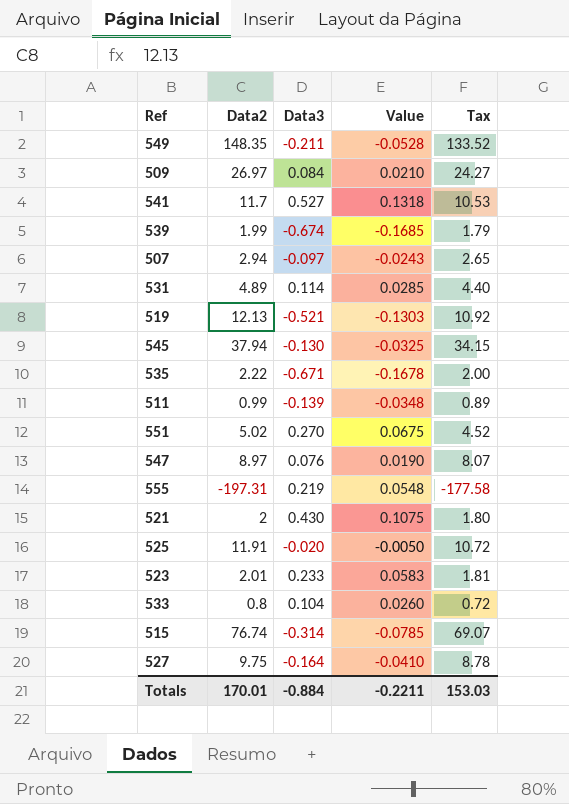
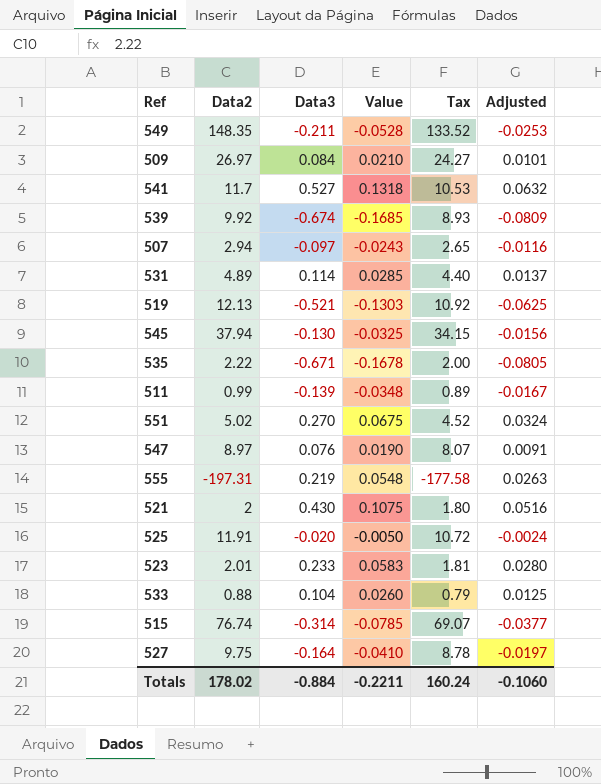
column Adjusted | formula: none -> [Data3] * 0.12
539 | Data2: 1.99 -> 9.92
539 | Tax: 1.79 -> 8.93
533 | Data2: 0.8 -> 0.88
533 | Tax: 0.72 -> 0.79
Totals | Data2: 170.01 -> 178.02
Totals | Tax: 153.03 -> 160.24

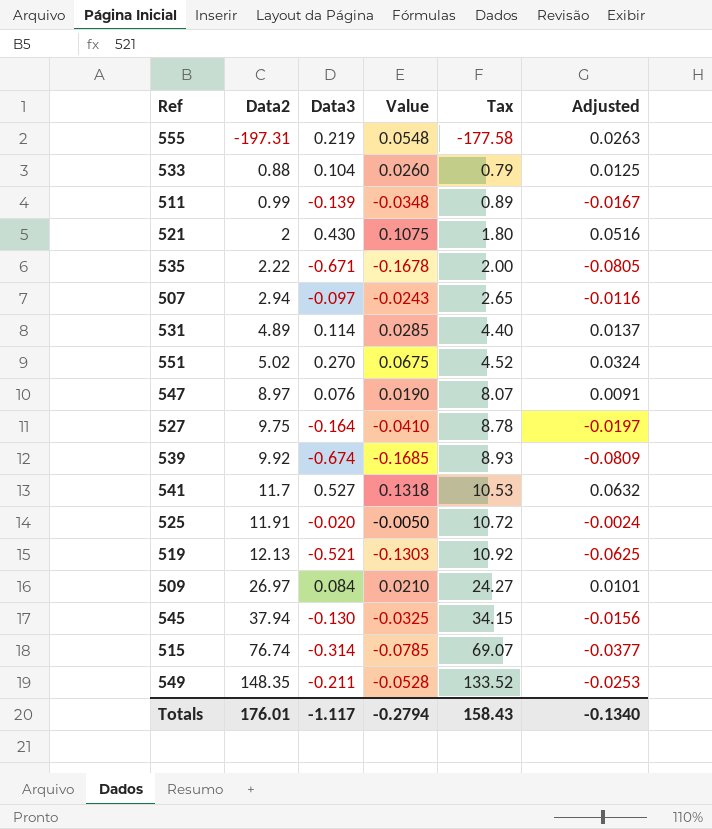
row order: none -> Data2 ascending
row 523: 2.01 | 0.233 | 0.0583 | 1.81 | 0.0280 -> none
Totals | Data2: 178.02 -> 176.01
Totals | Data3: -0.884 -> -1.117
Totals | Value: -0.2211 -> -0.2794
Totals | Tax: 160.24 -> 158.43
Totals | Adjusted: -0.1060 -> -0.1340

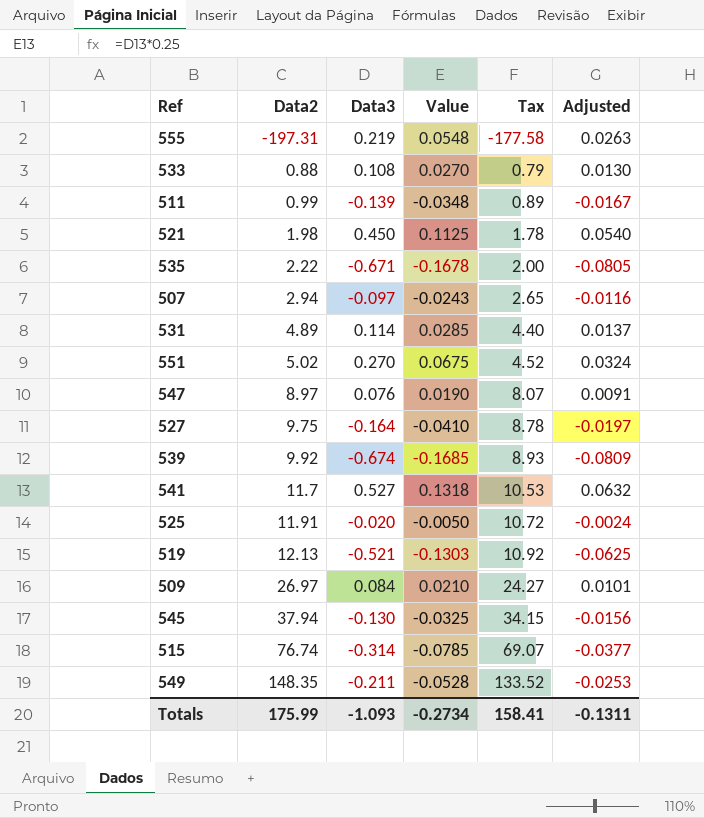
533 | Data3: 0.104 -> 0.108
533 | Value: 0.0260 -> 0.0270
533 | Adjusted: 0.0125 -> 0.0130
521 | Data2: 2 -> 1.98
521 | Data3: 0.430 -> 0.450
521 | Value: 0.1075 -> 0.1125
521 | Tax: 1.80 -> 1.78
521 | Adjusted: 0.0516 -> 0.0540
Totals | Data2: 176.01 -> 175.99
Totals | Data3: -1.117 -> -1.093
Totals | Value: -0.2794 -> -0.2734
Totals | Tax: 158.43 -> 158.41
Totals | Adjusted: -0.1340 -> -0.1311

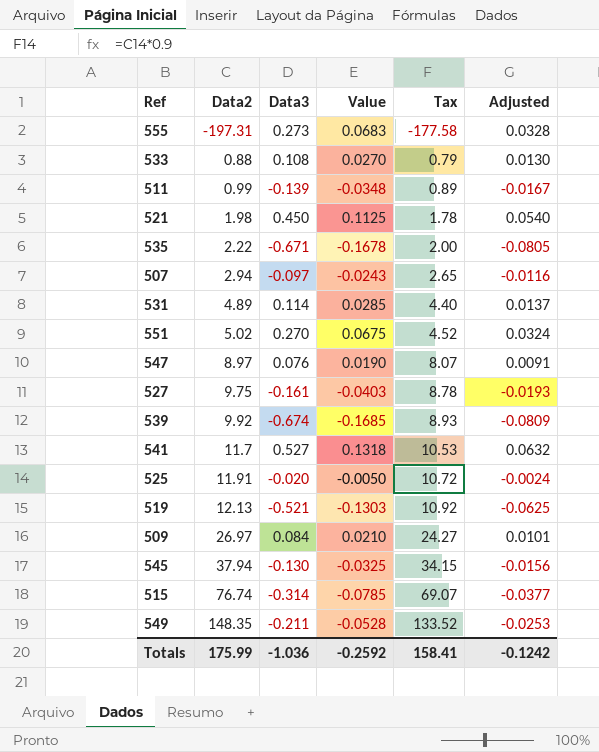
555 | Data3: 0.219 -> 0.273
555 | Value: 0.0548 -> 0.0683
555 | Adjusted: 0.0263 -> 0.0328
527 | Data3: -0.164 -> -0.161
527 | Value: -0.0410 -> -0.0403
527 | Adjusted: -0.0197 -> -0.0193
Totals | Data3: -1.093 -> -1.036
Totals | Value: -0.2734 -> -0.2592
Totals | Adjusted: -0.1311 -> -0.1242

